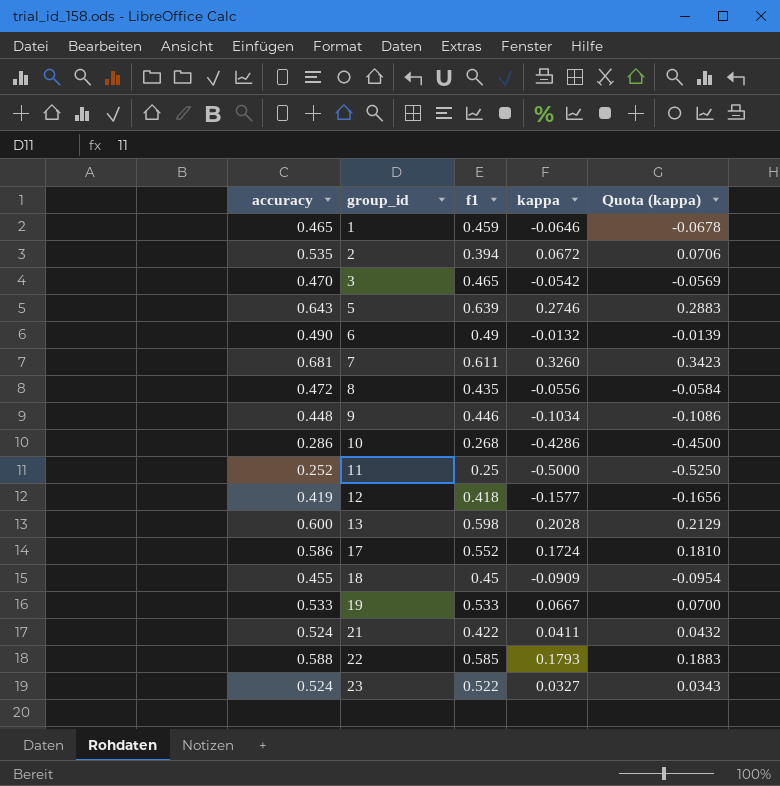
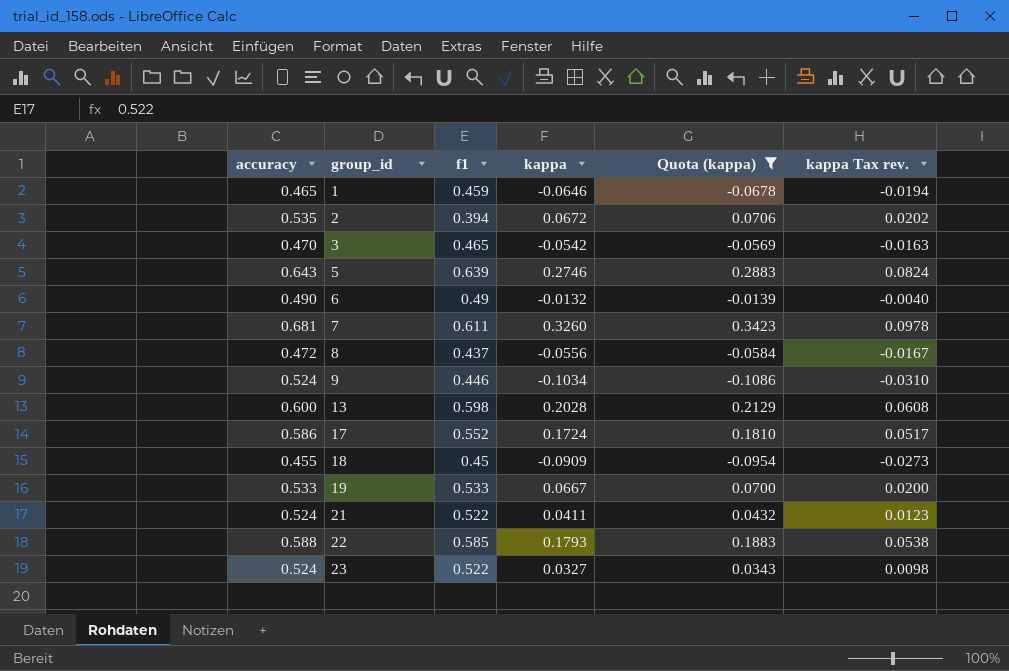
filter: none -> Quota (kappa) >= -0.1086
column kappa Tax rev. | formula: none -> [kappa] * 0.3
8 | f1: 0.435 -> 0.437
9 | accuracy: 0.448 -> 0.524
21 | f1: 0.422 -> 0.522

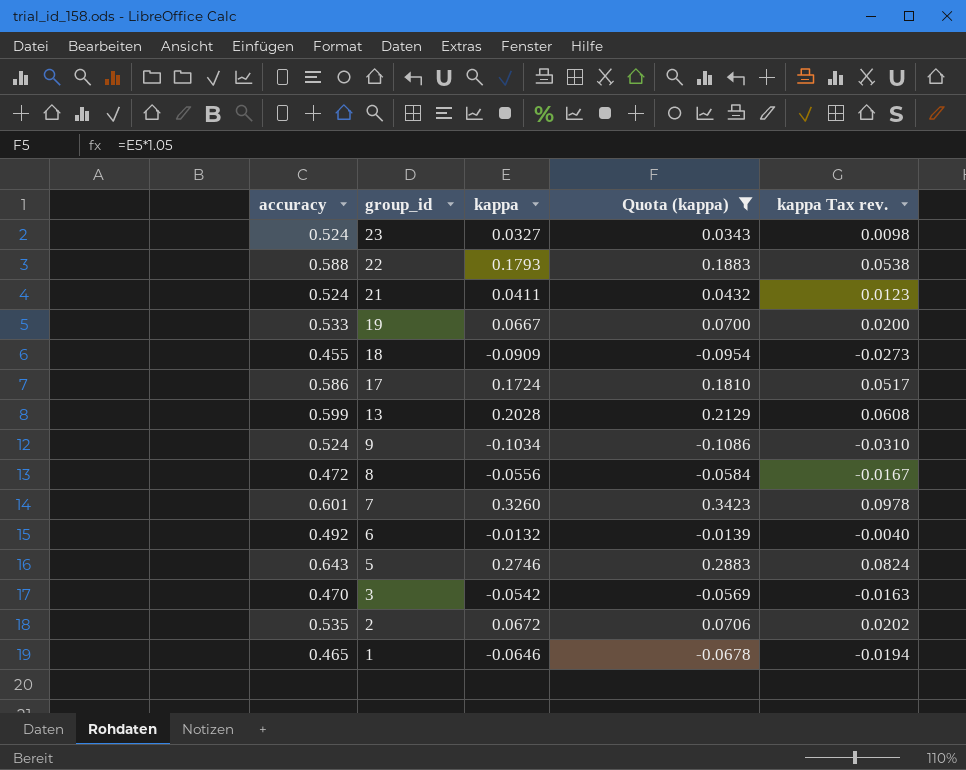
row order: group_id ascending -> group_id descending
column f1 | position: 3 -> none
13 | accuracy: 0.600 -> 0.599
7 | accuracy: 0.681 -> 0.601
6 | accuracy: 0.490 -> 0.492

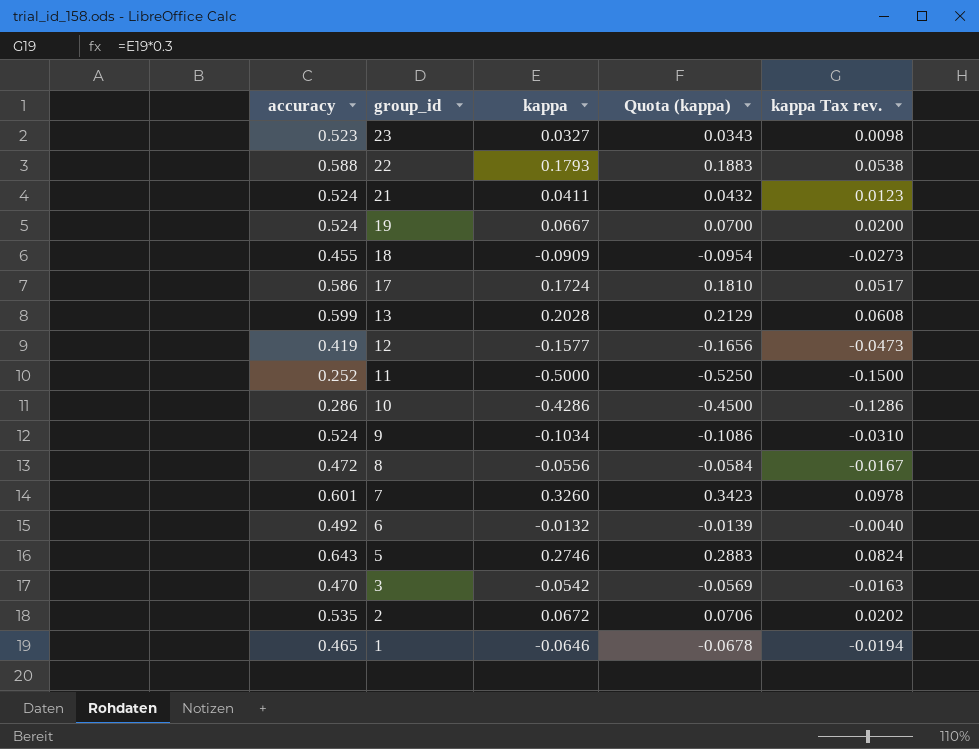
filter: Quota (kappa) >= -0.1086 -> none
23 | accuracy: 0.524 -> 0.523
19 | accuracy: 0.533 -> 0.524

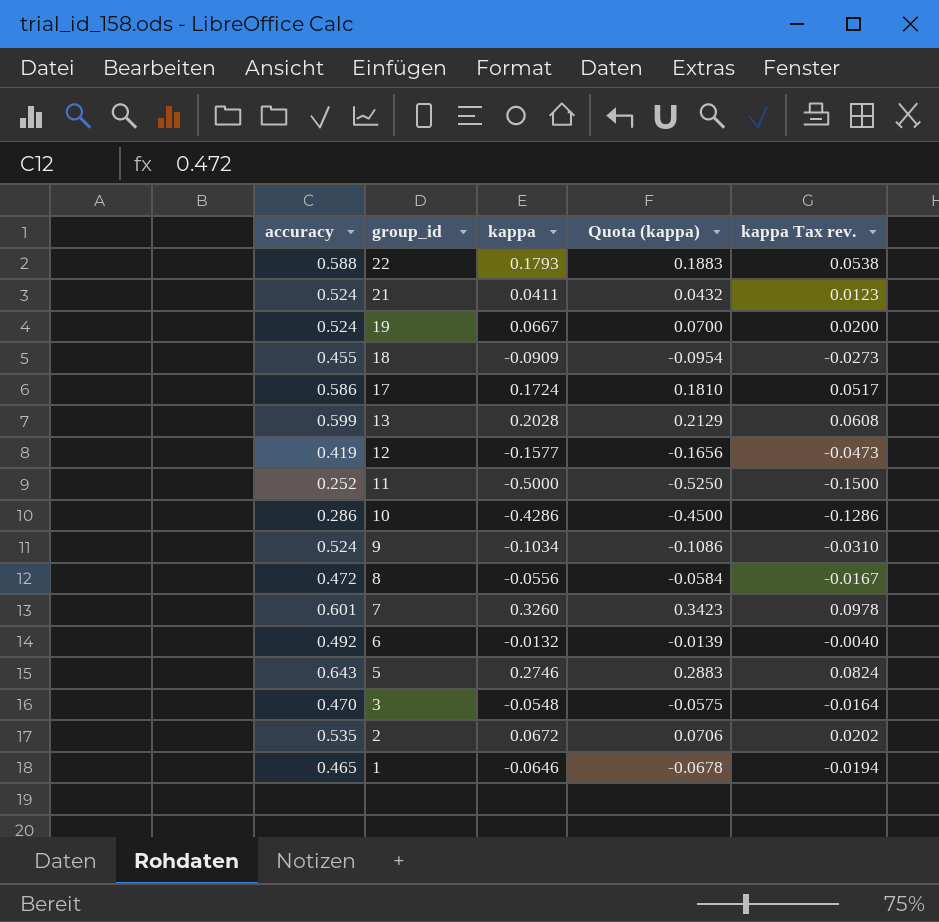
row 23: 0.523 | 0.0327 | 0.0343 | 0.0098 -> none
3 | kappa: -0.0542 -> -0.0548
3 | Quota (kappa): -0.0569 -> -0.0575
3 | kappa Tax rev.: -0.0163 -> -0.0164

